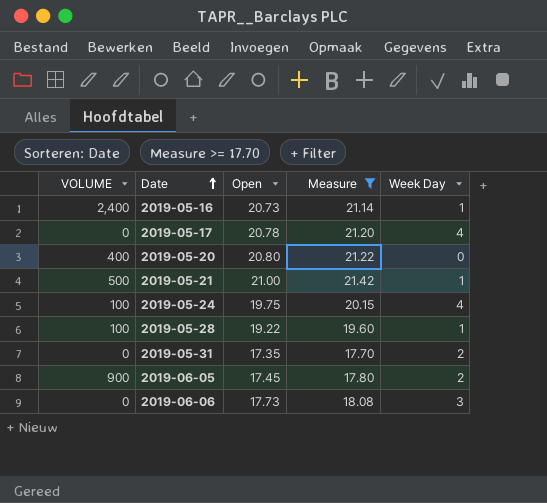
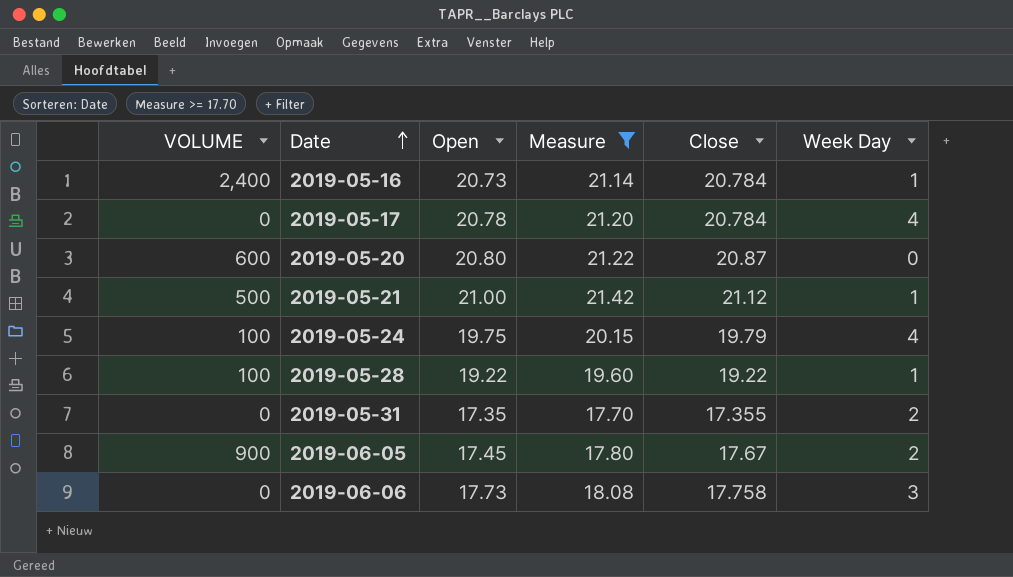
column Close | position: none -> 5
2019-05-20 | VOLUME: 400 -> 600

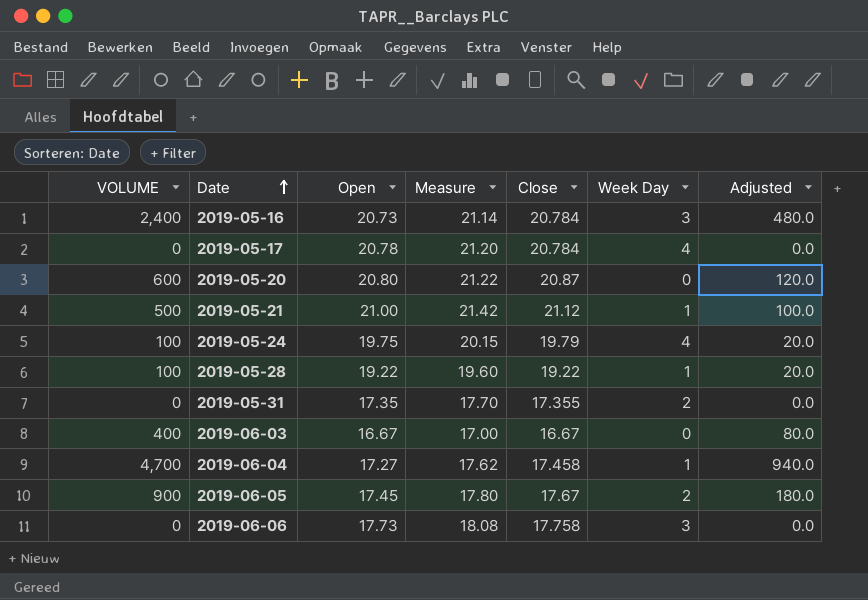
filter: Measure >= 17.70 -> none
column Adjusted | formula: none -> [VOLUME] * 0.2
2019-05-16 | Week Day: 1 -> 3

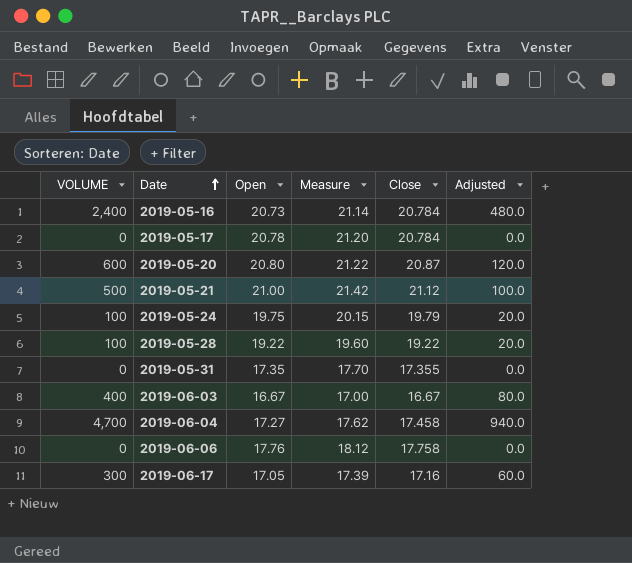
column Week Day | position: 6 -> none
row 2019-06-05: 900 | 17.45 | 17.80 | 17.67 | 2 | 180.0 -> none
2019-06-06 | Open: 17.73 -> 17.76
2019-06-06 | Measure: 18.08 -> 18.12
row 2019-06-17: none -> 300 | 17.05 | 17.39 | 17.16 | 60.0

